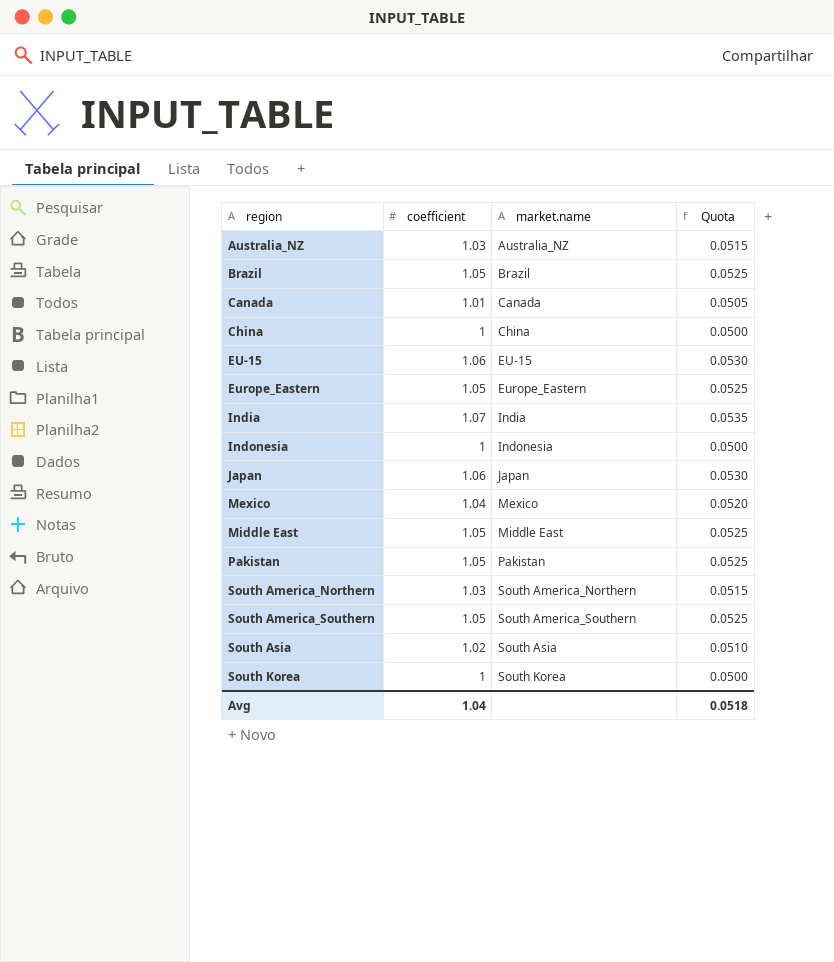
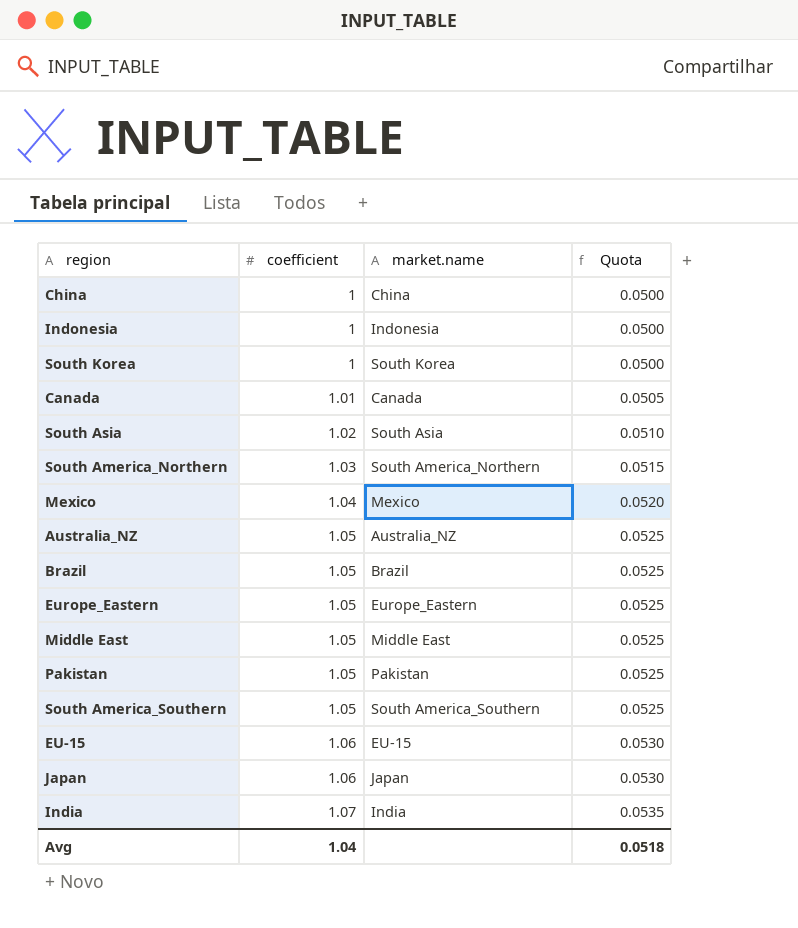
row order: region ascending -> coefficient ascending
Australia_NZ | coefficient: 1.03 -> 1.05
Australia_NZ | Quota: 0.0515 -> 0.0525

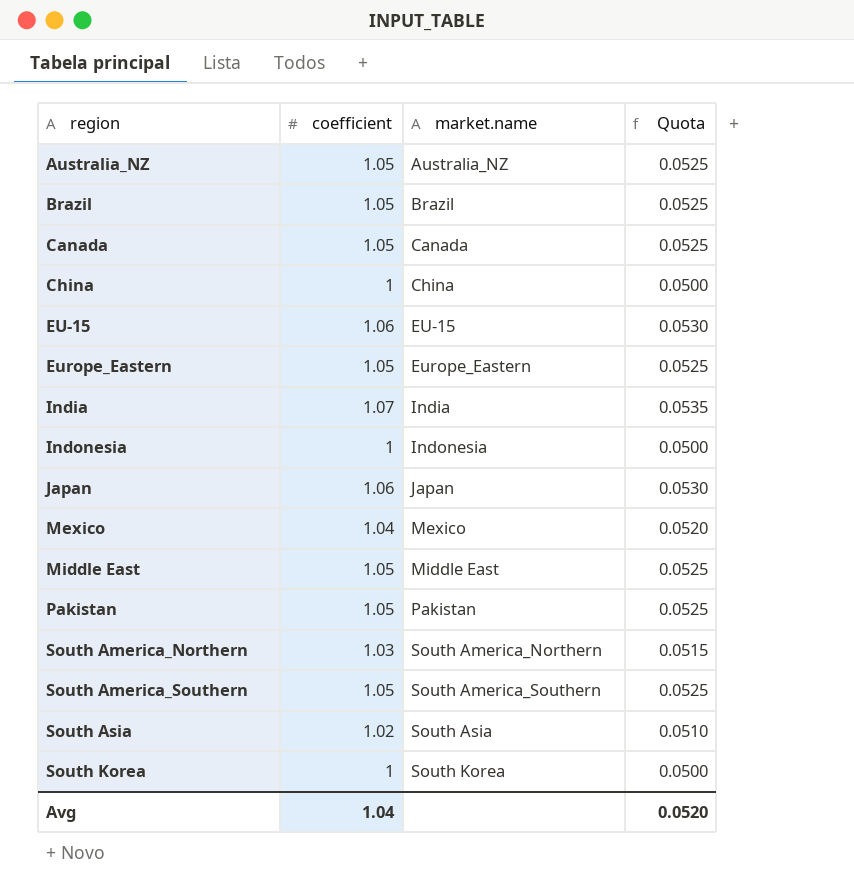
row order: coefficient ascending -> region ascending
Canada | coefficient: 1.01 -> 1.05
Canada | Quota: 0.0505 -> 0.0525
Avg | Quota: 0.0518 -> 0.0520

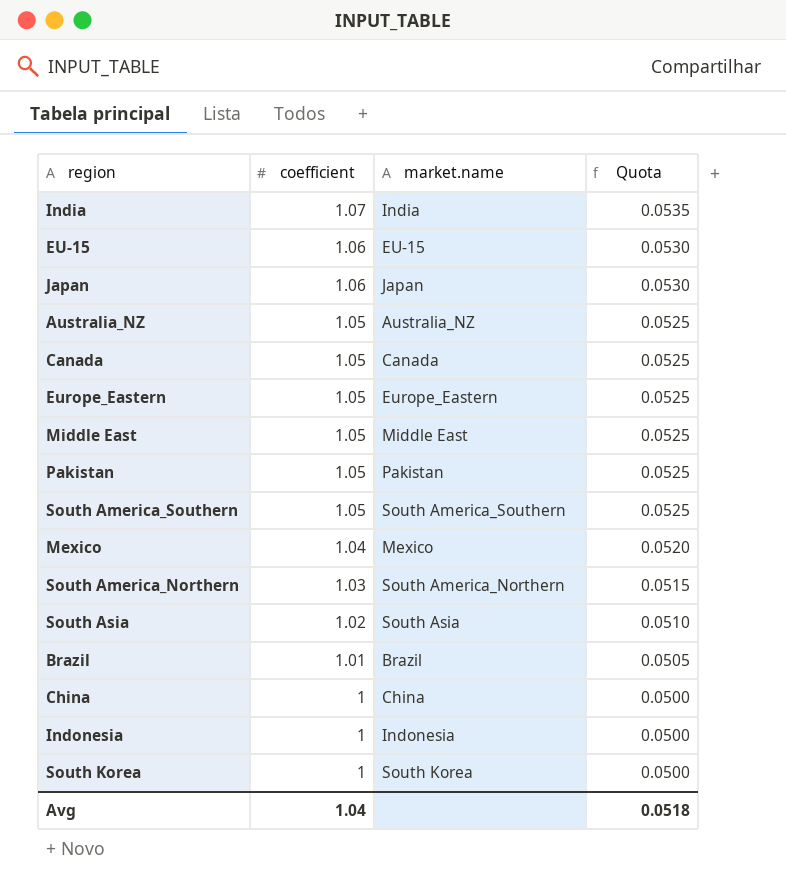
row order: region ascending -> coefficient descending
Brazil | coefficient: 1.05 -> 1.01
Brazil | Quota: 0.0525 -> 0.0505
Avg | Quota: 0.0520 -> 0.0518

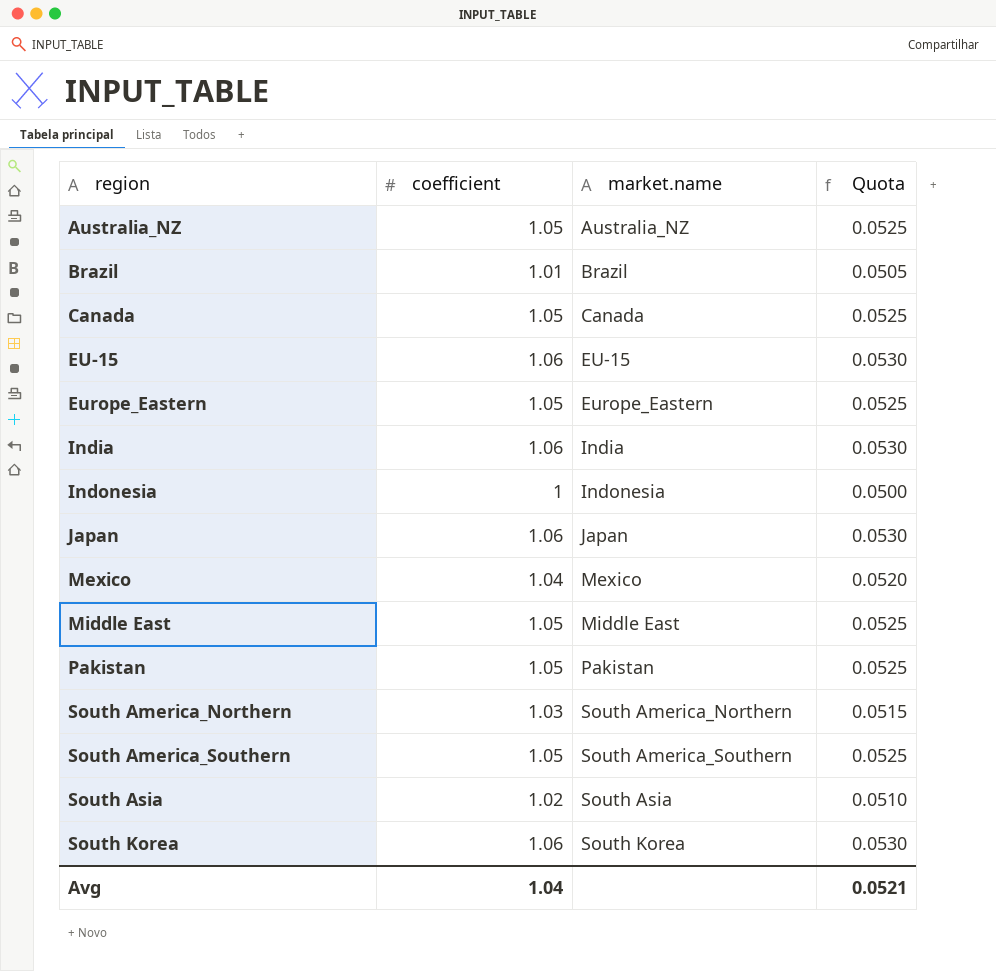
row order: coefficient descending -> region ascending
row China: 1 | China | 0.0500 -> none
India | coefficient: 1.07 -> 1.06
India | Quota: 0.0535 -> 0.0530
South Korea | coefficient: 1 -> 1.06
South Korea | Quota: 0.0500 -> 0.0530
Avg | Quota: 0.0518 -> 0.0521

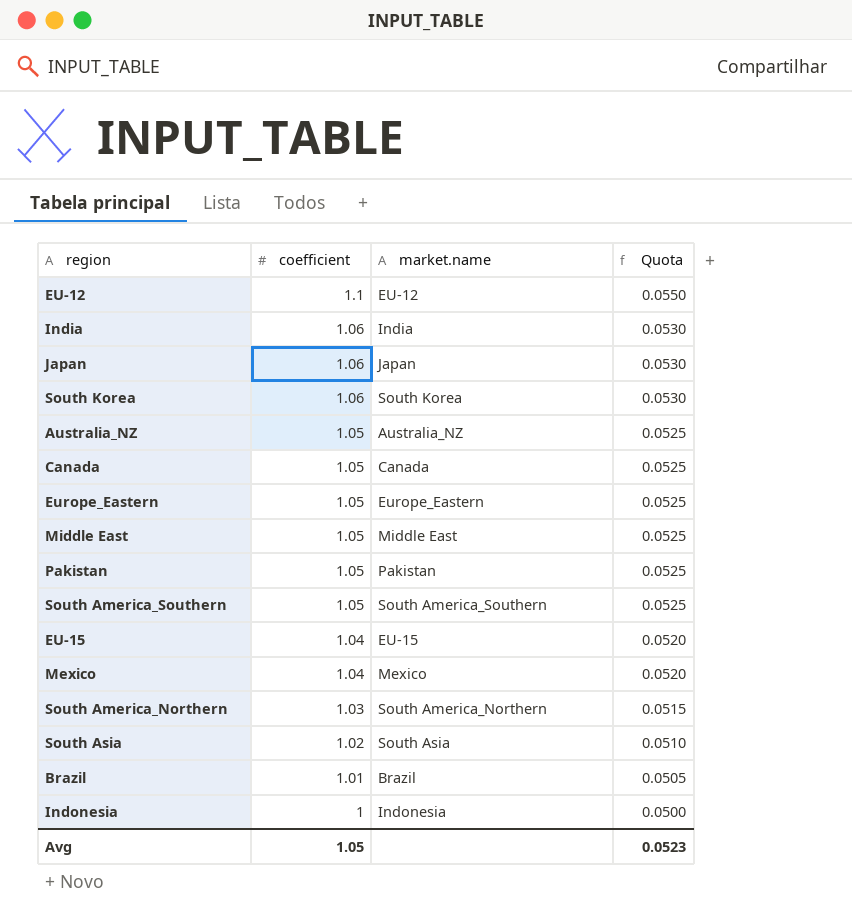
row order: region ascending -> coefficient descending
row EU-12: none -> 1.1 | EU-12 | 0.0550
EU-15 | coefficient: 1.06 -> 1.04
EU-15 | Quota: 0.0530 -> 0.0520
Avg | coefficient: 1.04 -> 1.05
Avg | Quota: 0.0521 -> 0.0523

